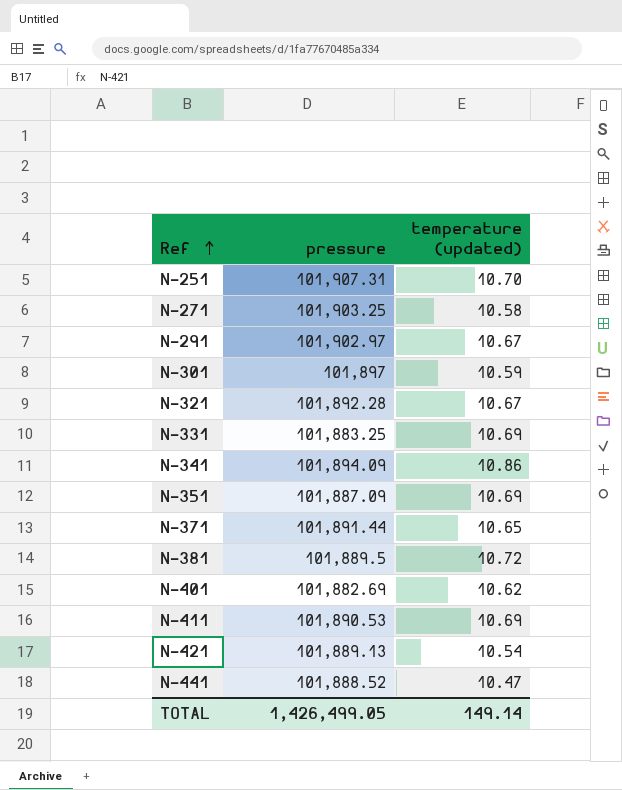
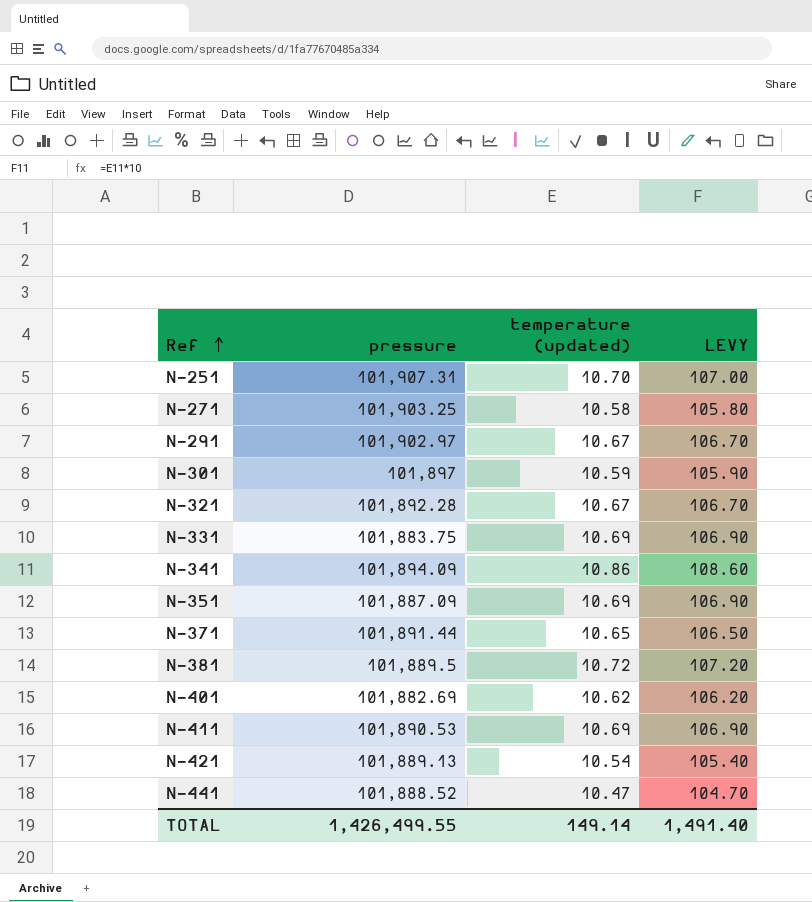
column LEVY | formula: none -> [temperature (updated)] * 10
N-331 | pressure: 101,883.25 -> 101,883.75
TOTAL | pressure: 1,426,499.05 -> 1,426,499.55

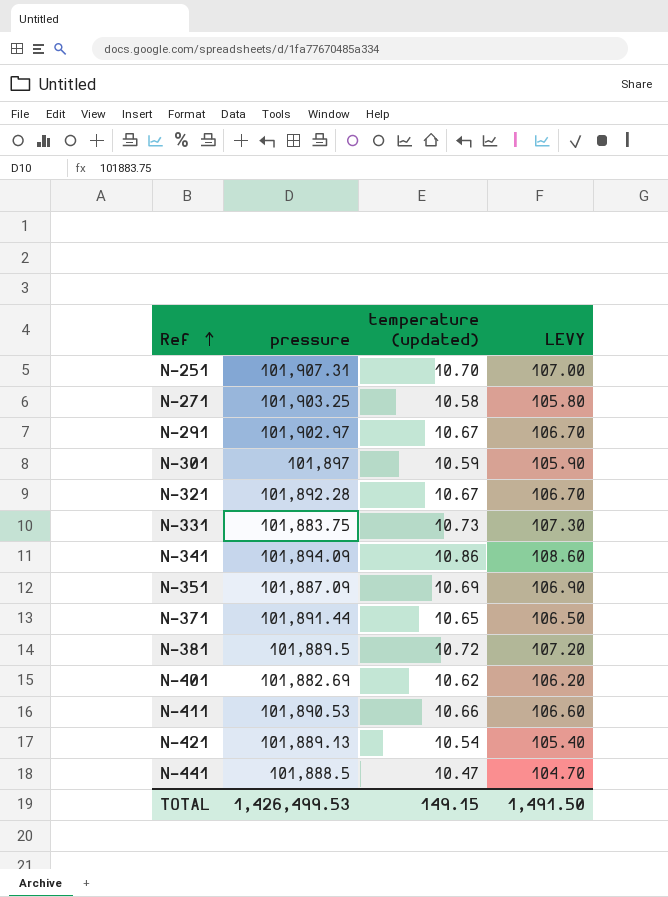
N-331 | temperature (updated): 10.69 -> 10.73
N-331 | LEVY: 106.90 -> 107.30
N-411 | temperature (updated): 10.69 -> 10.66
N-411 | LEVY: 106.90 -> 106.60
N-441 | pressure: 101,888.52 -> 101,888.5
TOTAL | pressure: 1,426,499.55 -> 1,426,499.53
TOTAL | temperature (updated): 149.14 -> 149.15
TOTAL | LEVY: 1,491.40 -> 1,491.50

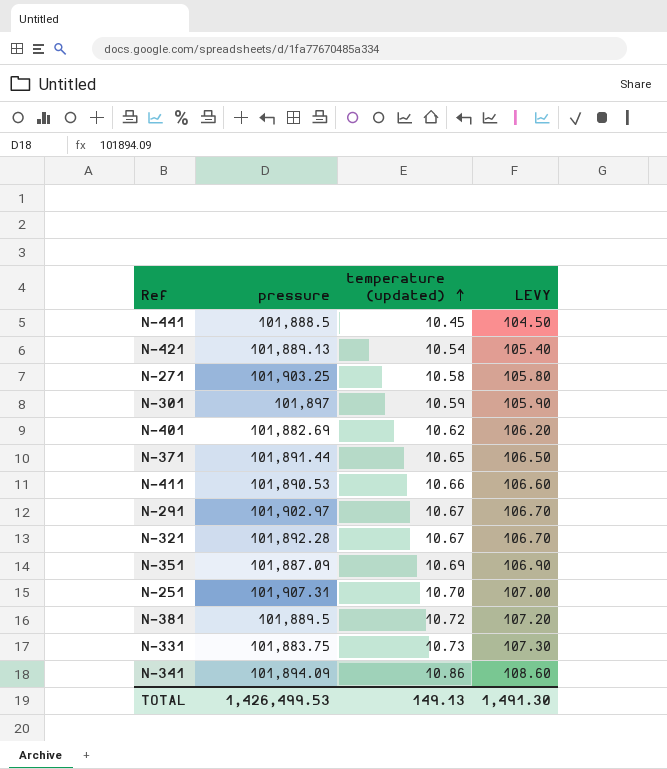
row order: Ref ascending -> temperature (updated) ascending
N-441 | temperature (updated): 10.47 -> 10.45
N-441 | LEVY: 104.70 -> 104.50
TOTAL | temperature (updated): 149.15 -> 149.13
TOTAL | LEVY: 1,491.50 -> 1,491.30

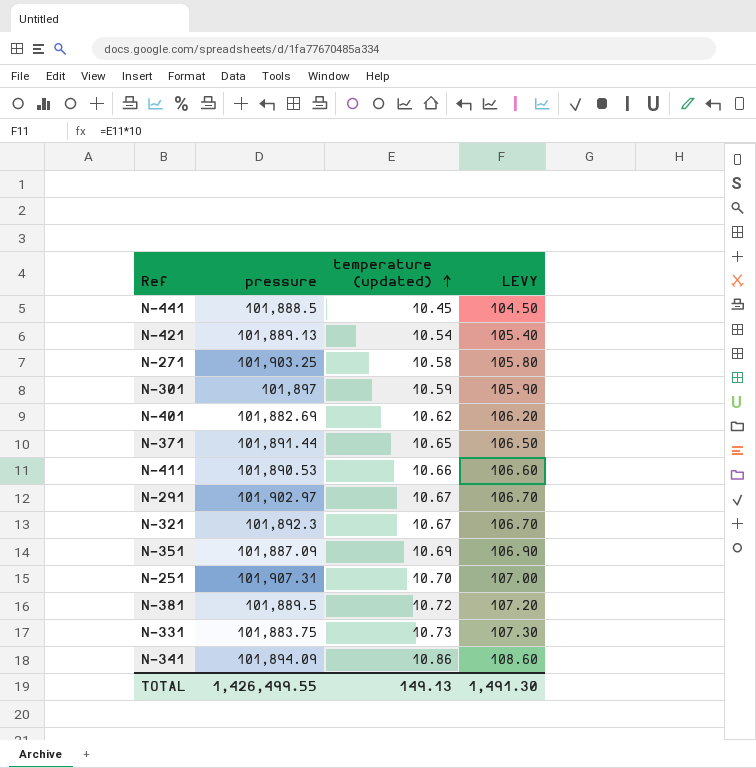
N-321 | pressure: 101,892.28 -> 101,892.3
TOTAL | pressure: 1,426,499.53 -> 1,426,499.55

